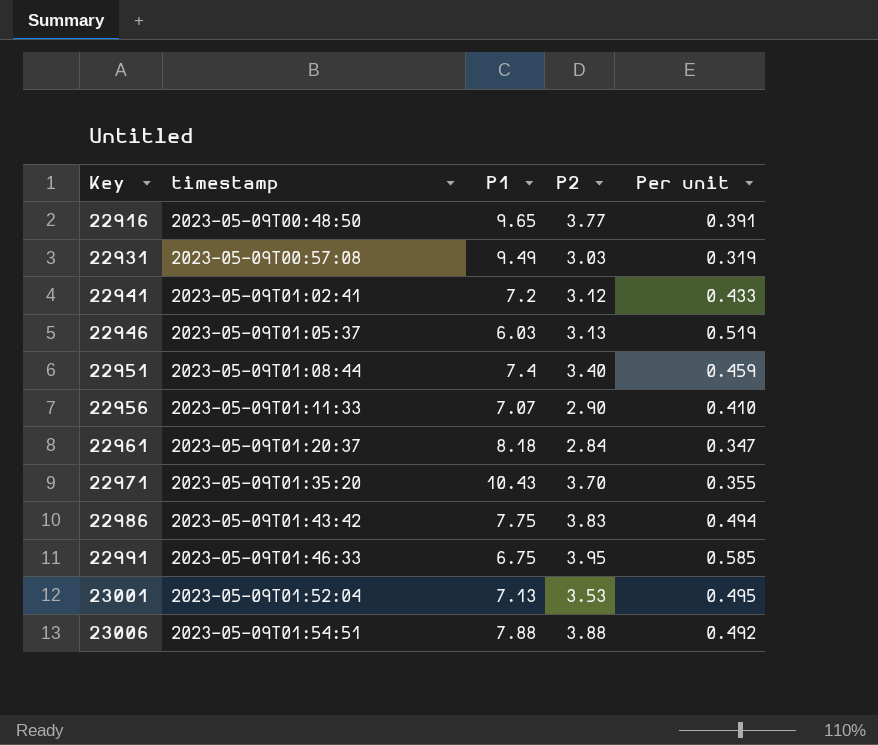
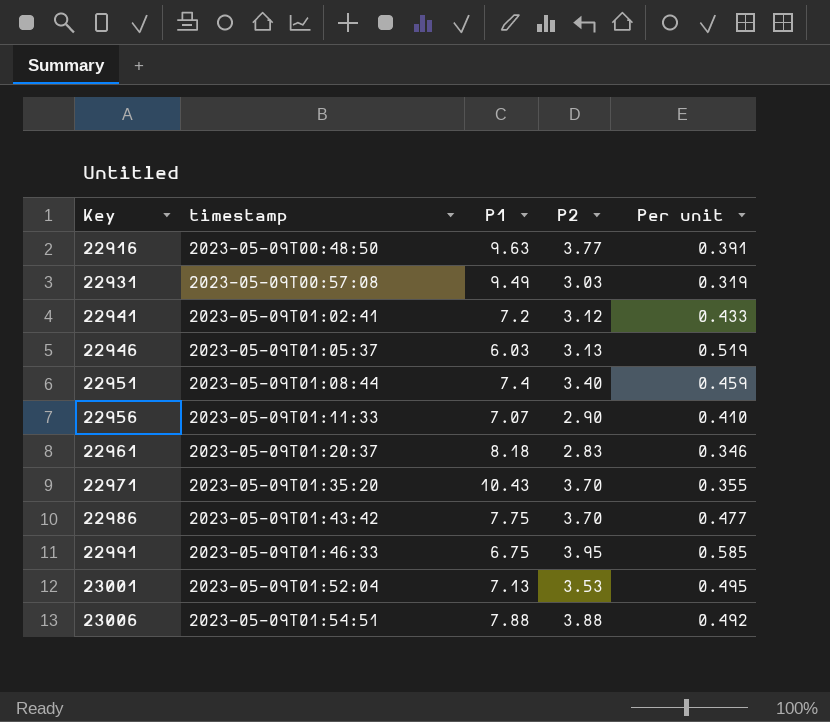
22916 | P1: 9.65 -> 9.63
22961 | P2: 2.84 -> 2.83
22961 | Per unit: 0.347 -> 0.346
22986 | P2: 3.83 -> 3.70
22986 | Per unit: 0.494 -> 0.477

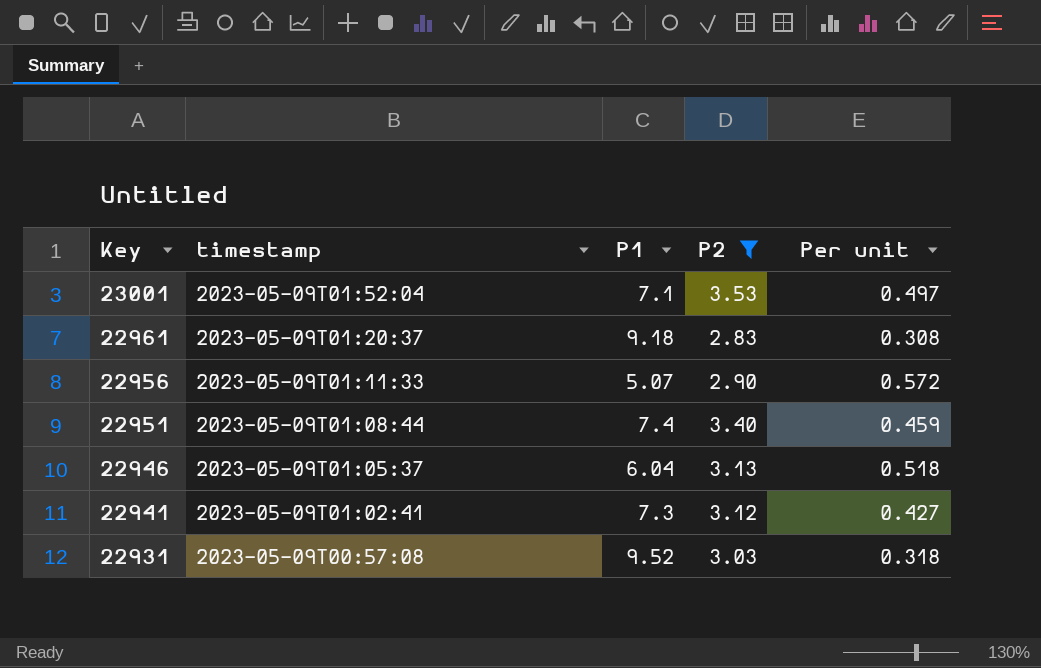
filter: none -> P2 <= 3.53
row order: Key ascending -> Key descending
23001 | P1: 7.13 -> 7.1
23001 | Per unit: 0.495 -> 0.497
22961 | P1: 8.18 -> 9.18
22961 | Per unit: 0.346 -> 0.308
22956 | P1: 7.07 -> 5.07
22956 | Per unit: 0.410 -> 0.572
22946 | P1: 6.03 -> 6.04
22946 | Per unit: 0.519 -> 0.518
22941 | P1: 7.2 -> 7.3
22941 | Per unit: 0.433 -> 0.427
22931 | P1: 9.49 -> 9.52
22931 | Per unit: 0.319 -> 0.318

